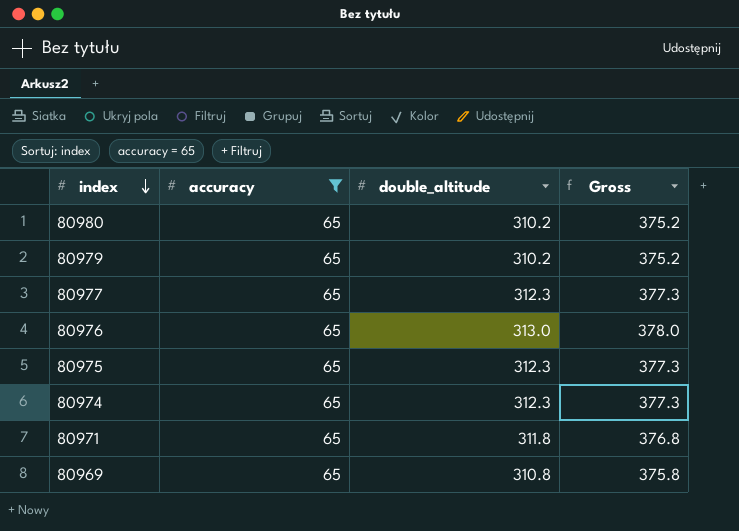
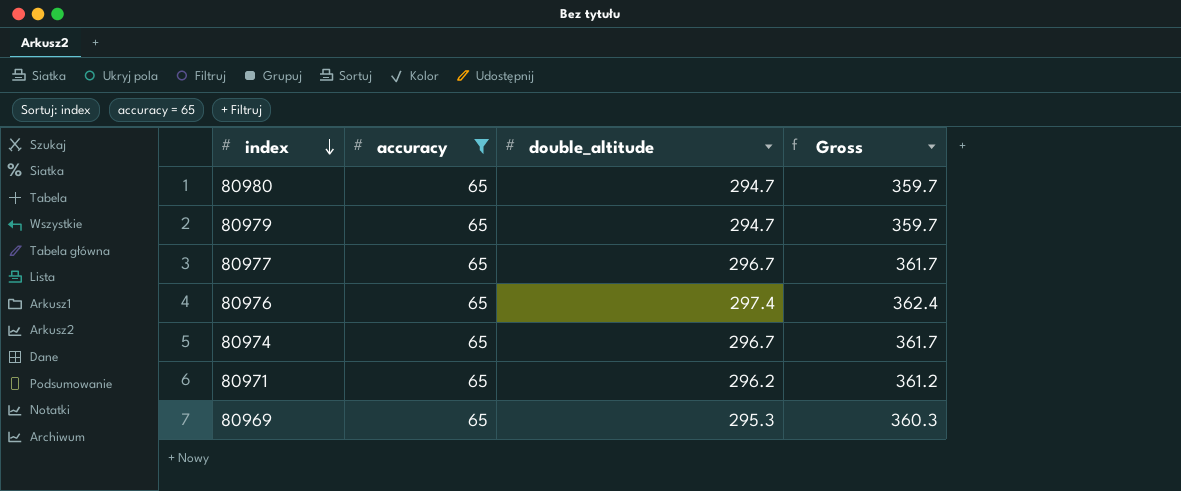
row 80975: 65 | 312.3 | 377.3 -> none
80980 | double_altitude: 310.2 -> 294.7
80980 | Gross: 375.2 -> 359.7
80979 | double_altitude: 310.2 -> 294.7
80979 | Gross: 375.2 -> 359.7
80977 | double_altitude: 312.3 -> 296.7
80977 | Gross: 377.3 -> 361.7
80976 | double_altitude: 313.0 -> 297.4
80976 | Gross: 378.0 -> 362.4
80974 | double_altitude: 312.3 -> 296.7
80974 | Gross: 377.3 -> 361.7
80971 | double_altitude: 311.8 -> 296.2
80971 | Gross: 376.8 -> 361.2
80969 | double_altitude: 310.8 -> 295.3
80969 | Gross: 375.8 -> 360.3

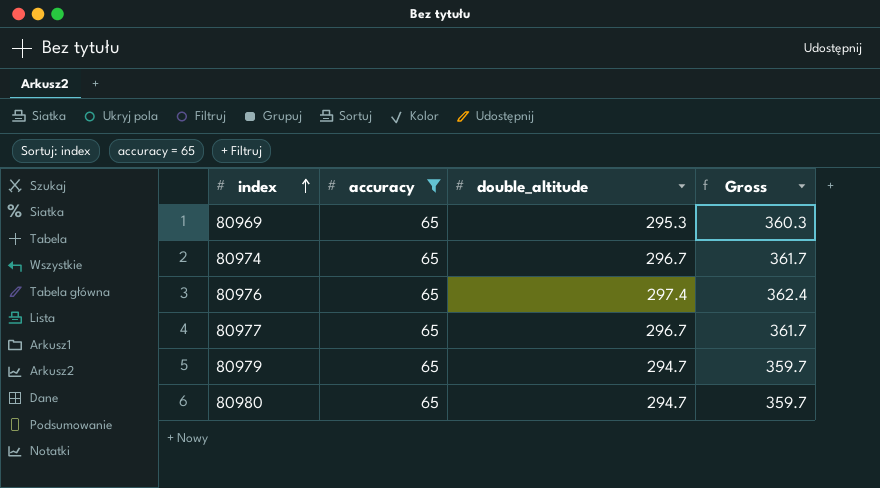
row order: index descending -> index ascending
row 80971: 65 | 296.2 | 361.2 -> none

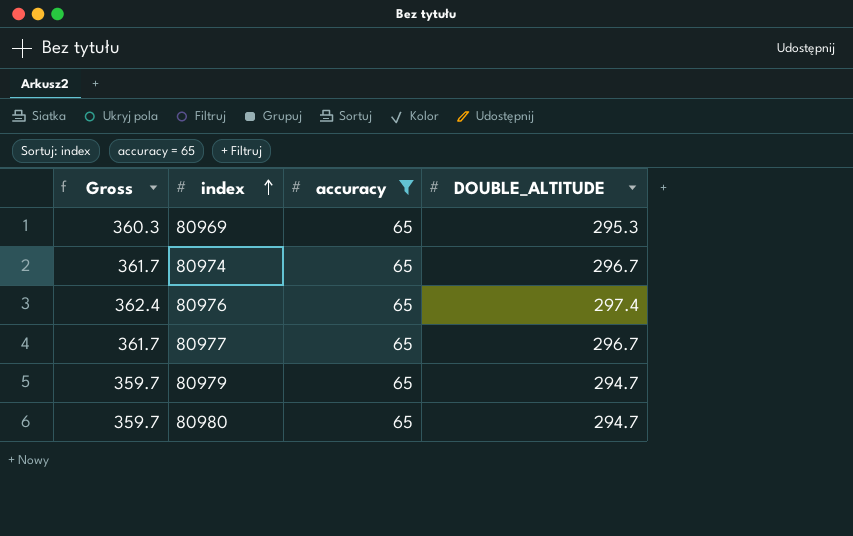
column Gross | position: 4 -> 1
column name: double_altitude -> DOUBLE_ALTITUDE

